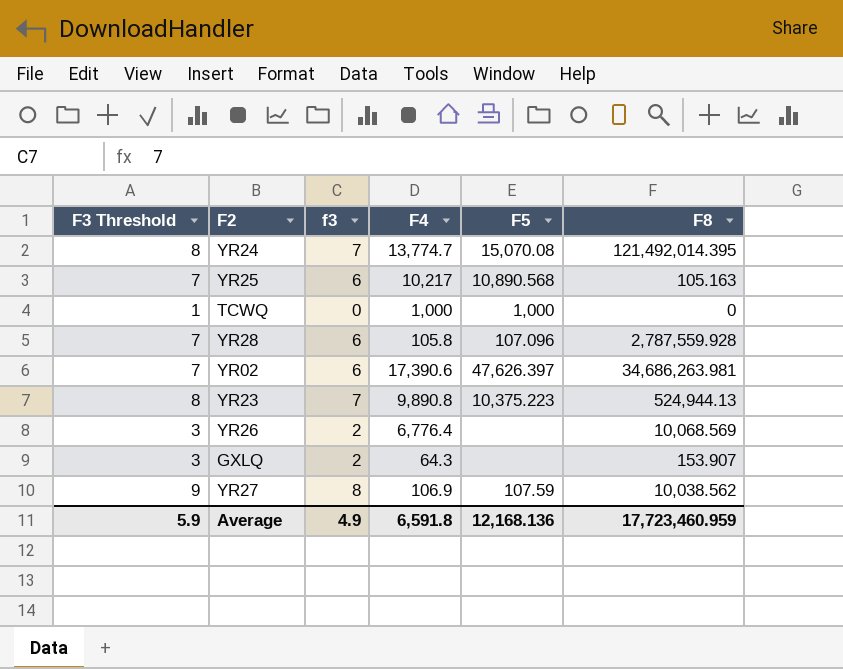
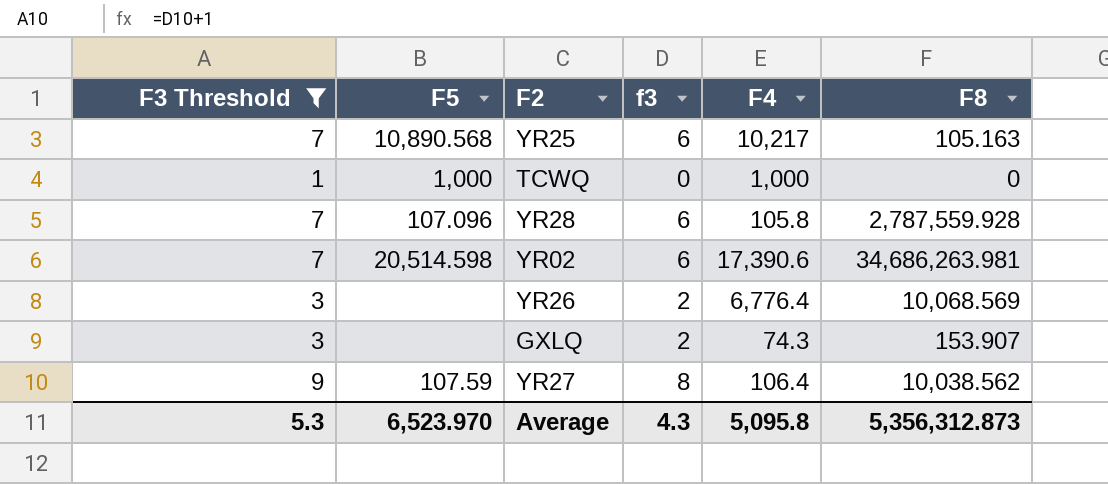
filter: none -> F3 Threshold != 8
column F5 | position: 5 -> 2
YR02 | F5: 47,626.397 -> 20,514.598
GXLQ | F4: 64.3 -> 74.3
YR27 | F4: 106.9 -> 106.4
Average | F3 Threshold: 5.9 -> 5.3
Average | F5: 12,168.136 -> 6,523.970
Average | f3: 4.9 -> 4.3
Average | F4: 6,591.8 -> 5,095.8
Average | F8: 17,723,460.959 -> 5,356,312.873

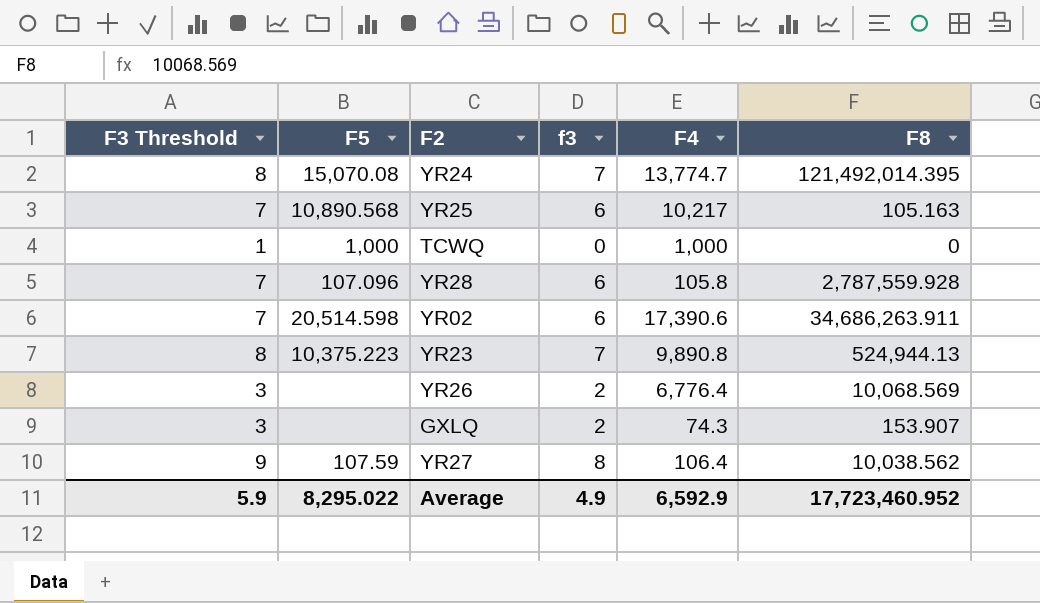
filter: F3 Threshold != 8 -> none
YR02 | F8: 34,686,263.981 -> 34,686,263.911
Average | F3 Threshold: 5.3 -> 5.9
Average | F5: 6,523.970 -> 8,295.022
Average | f3: 4.3 -> 4.9
Average | F4: 5,095.8 -> 6,592.9
Average | F8: 5,356,312.873 -> 17,723,460.952

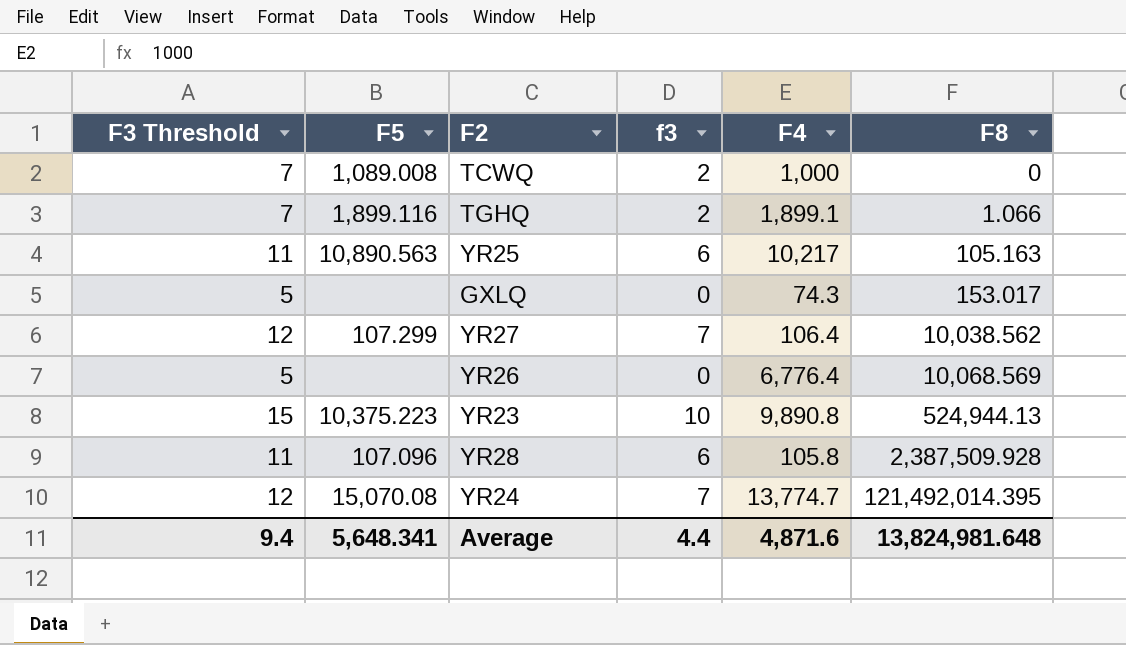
row order: none -> F8 ascending
column F3 Threshold | formula: [f3] + 1 -> [f3] + 5
row YR02: 7 | 20,514.598 | 6 | 17,390.6 | 34,686,263.911 -> none
TCWQ | F5: 1,000 -> 1,089.008
TCWQ | f3: 0 -> 2
row TGHQ: none -> 7 | 1,899.116 | 2 | 1,899.1 | 1.066
YR25 | F5: 10,890.568 -> 10,890.563
GXLQ | f3: 2 -> 0
GXLQ | F8: 153.907 -> 153.017
YR27 | F5: 107.59 -> 107.299
YR27 | f3: 8 -> 7
YR26 | f3: 2 -> 0
YR23 | f3: 7 -> 10
YR28 | F8: 2,787,559.928 -> 2,387,509.928
Average | F3 Threshold: 5.9 -> 9.4
Average | F5: 8,295.022 -> 5,648.341
Average | f3: 4.9 -> 4.4
Average | F4: 6,592.9 -> 4,871.6
Average | F8: 17,723,460.952 -> 13,824,981.648

